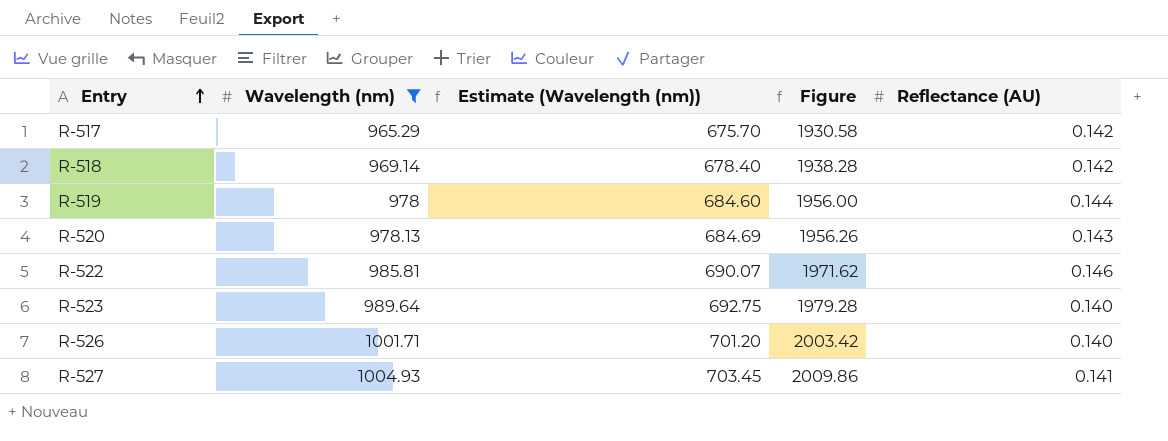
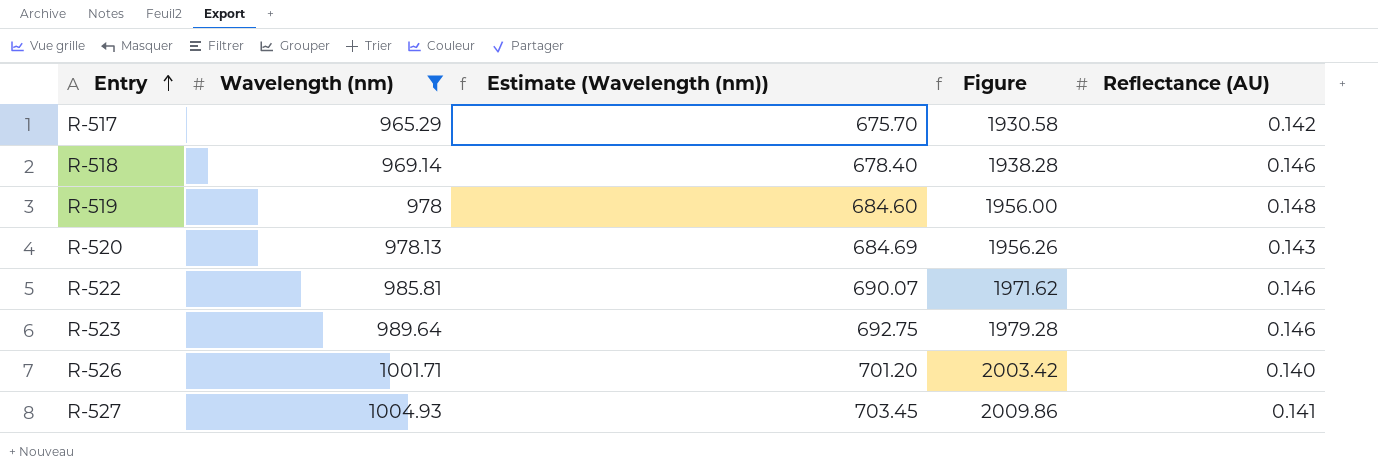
R-518 | Reflectance (AU): 0.142 -> 0.146
R-519 | Reflectance (AU): 0.144 -> 0.148
R-523 | Reflectance (AU): 0.140 -> 0.146

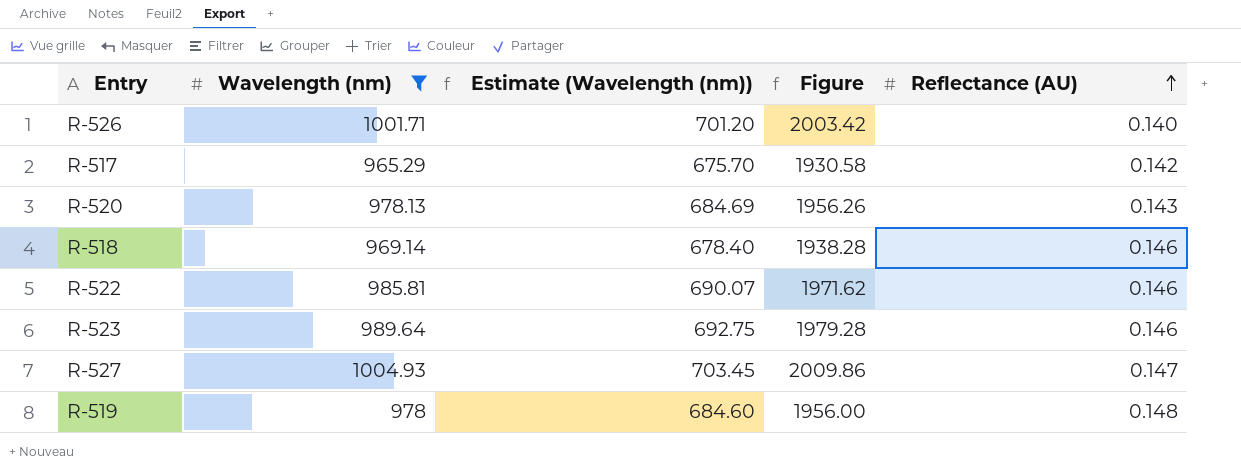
row order: Entry ascending -> Reflectance (AU) ascending
R-527 | Reflectance (AU): 0.141 -> 0.147

